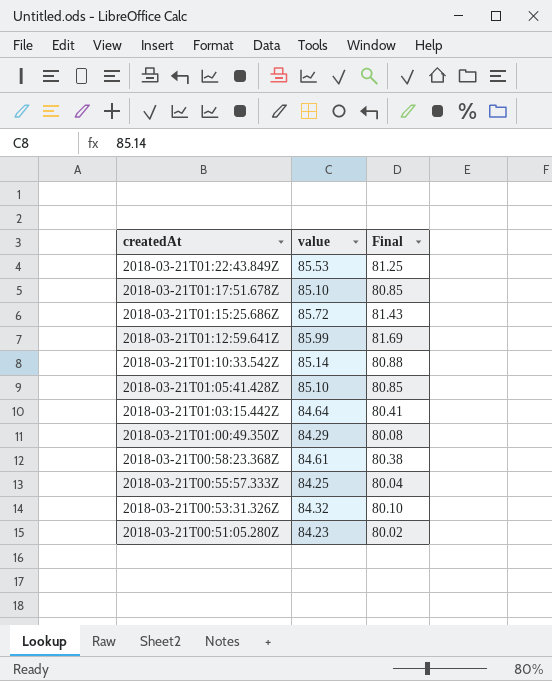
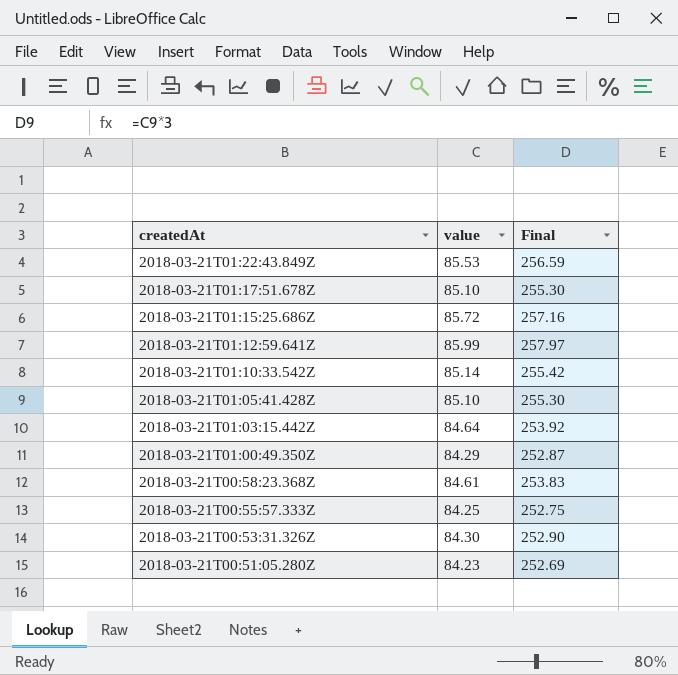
column Final | formula: [value] * 0.95 -> [value] * 3
2018-03-21T00:53:31.326Z | value: 84.32 -> 84.30

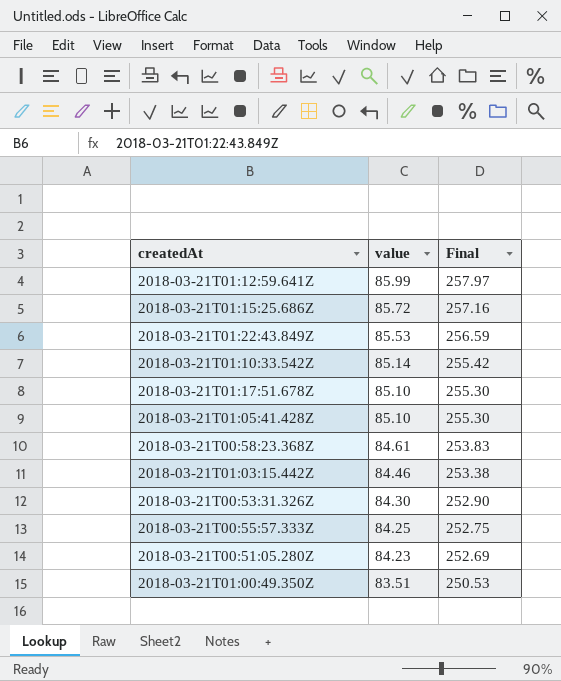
row order: createdAt descending -> value descending
2018-03-21T01:03:15.442Z | value: 84.64 -> 84.46
2018-03-21T01:03:15.442Z | Final: 253.92 -> 253.38
2018-03-21T01:00:49.350Z | value: 84.29 -> 83.51
2018-03-21T01:00:49.350Z | Final: 252.87 -> 250.53

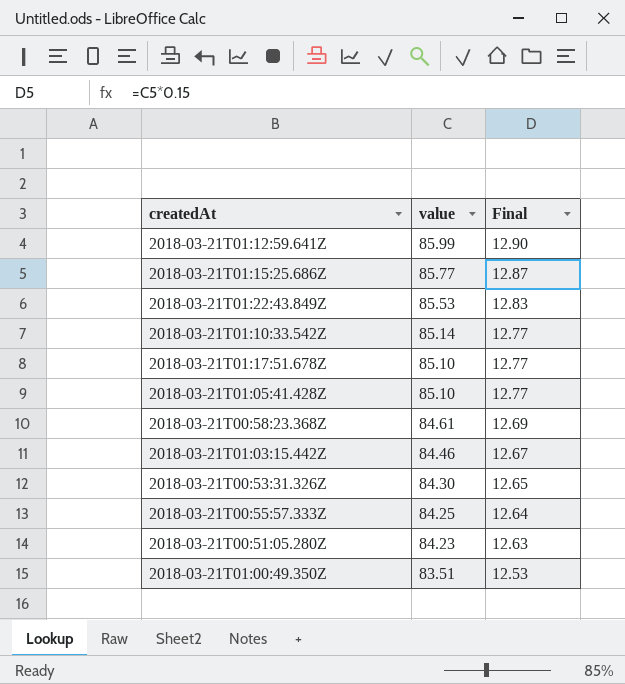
column Final | formula: [value] * 3 -> [value] * 0.15
2018-03-21T01:15:25.686Z | value: 85.72 -> 85.77

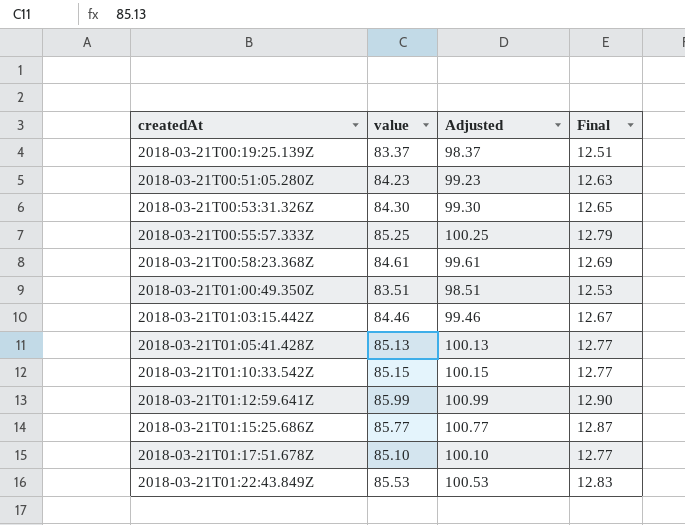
row order: value descending -> createdAt ascending
column Adjusted | formula: none -> [value] + 15
row 2018-03-21T00:19:25.139Z: none -> 83.37 | 98.37 | 12.51
2018-03-21T00:55:57.333Z | value: 84.25 -> 85.25
2018-03-21T00:55:57.333Z | Final: 12.64 -> 12.79
2018-03-21T01:05:41.428Z | value: 85.10 -> 85.13
2018-03-21T01:10:33.542Z | value: 85.14 -> 85.15

